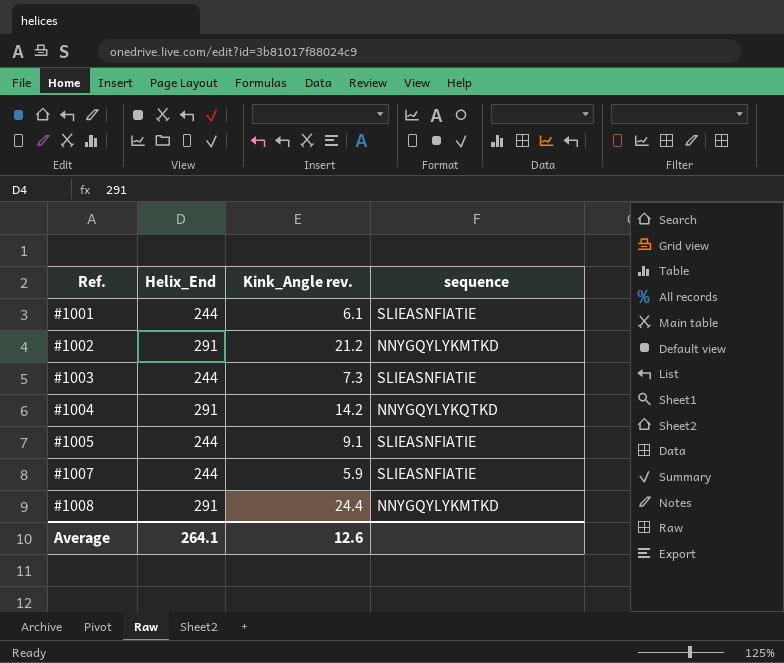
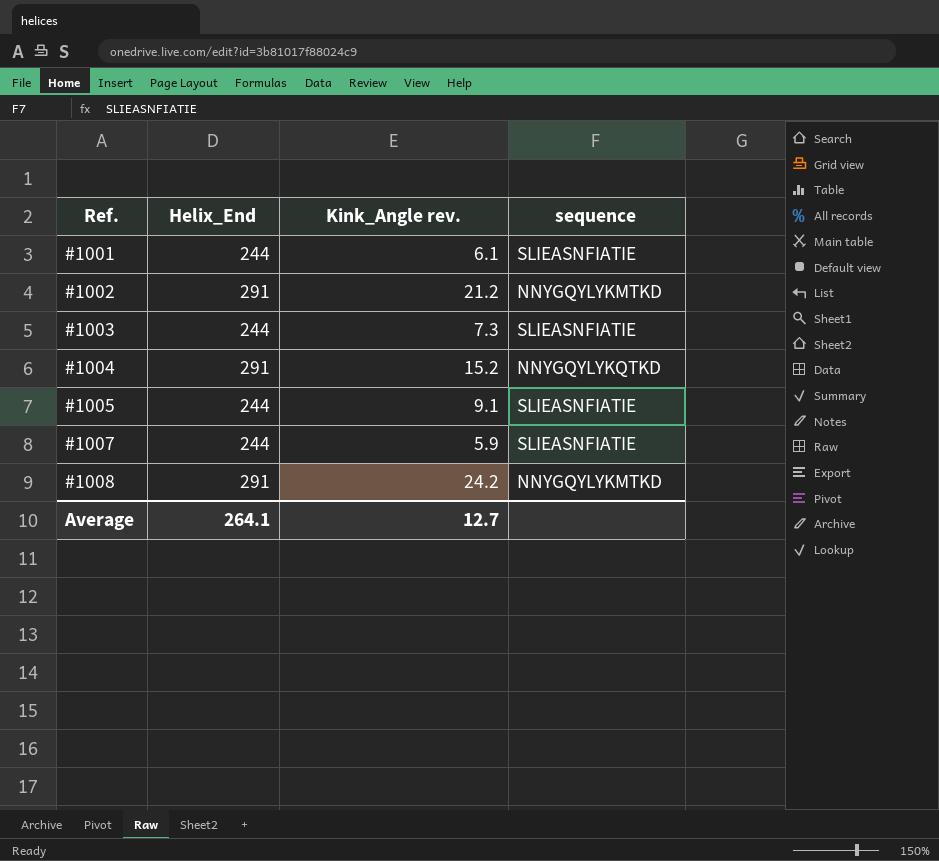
#1004 | Kink_Angle rev.: 14.2 -> 15.2
#1008 | Kink_Angle rev.: 24.4 -> 24.2
Average | Kink_Angle rev.: 12.6 -> 12.7

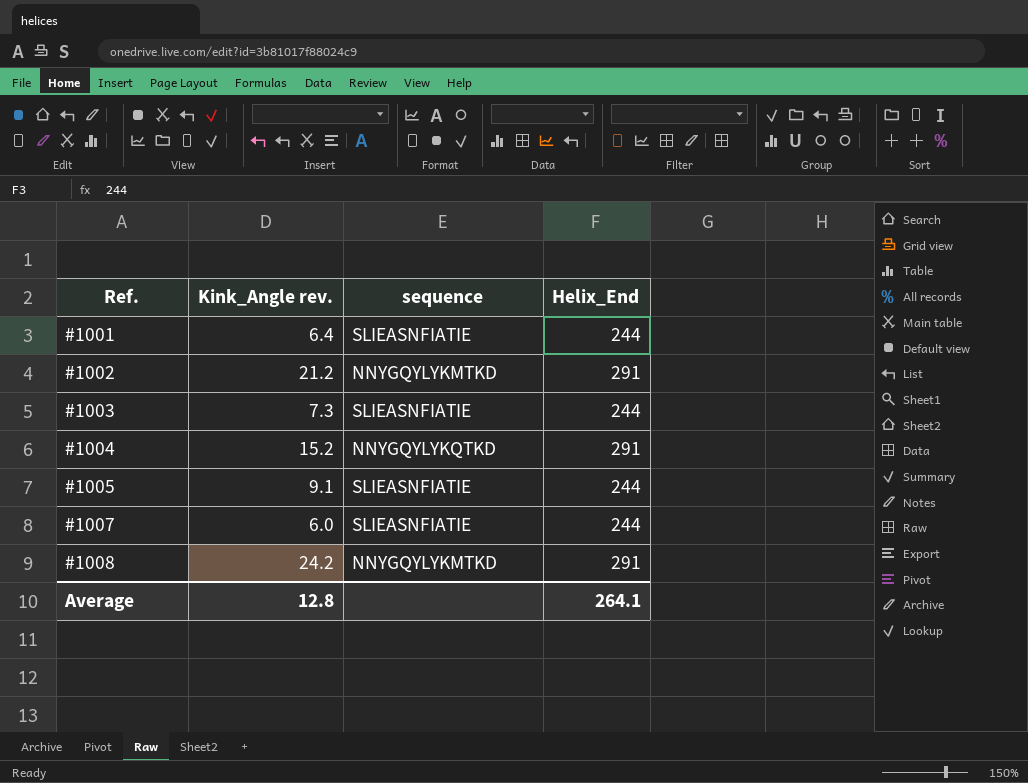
column Helix_End | position: 2 -> 4
#1001 | Kink_Angle rev.: 6.1 -> 6.4
#1007 | Kink_Angle rev.: 5.9 -> 6.0
Average | Kink_Angle rev.: 12.7 -> 12.8

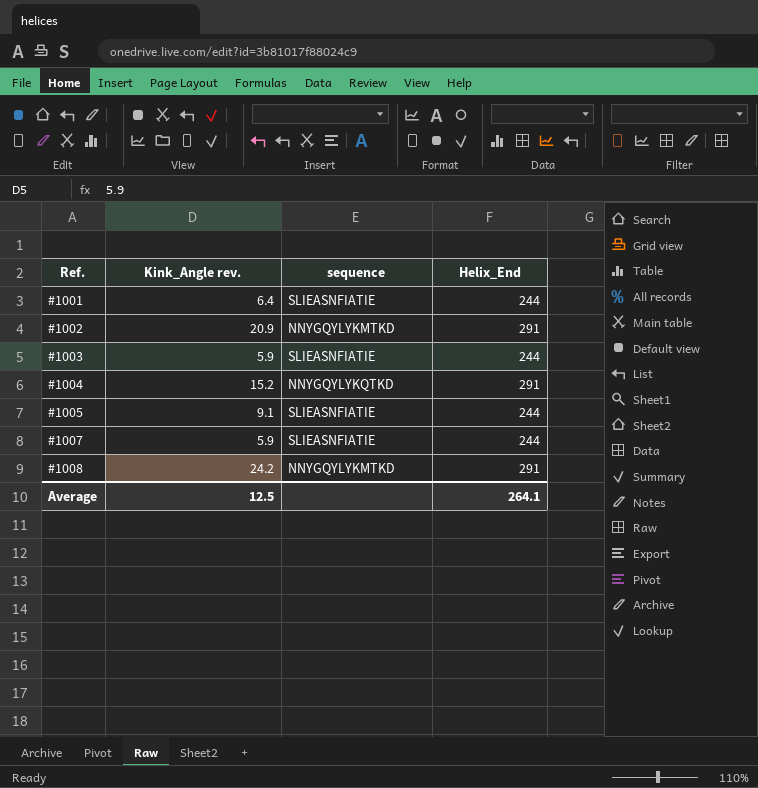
#1002 | Kink_Angle rev.: 21.2 -> 20.9
#1003 | Kink_Angle rev.: 7.3 -> 5.9
#1007 | Kink_Angle rev.: 6.0 -> 5.9
Average | Kink_Angle rev.: 12.8 -> 12.5

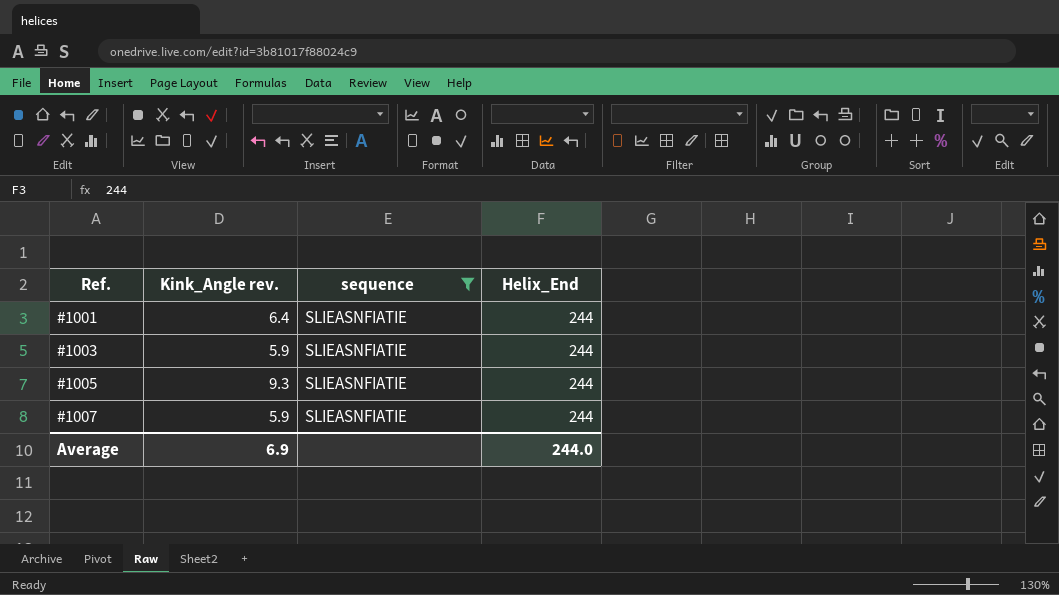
filter: none -> sequence = SLIEASNFIATIE
#1005 | Kink_Angle rev.: 9.1 -> 9.3
Average | Kink_Angle rev.: 12.5 -> 6.9
Average | Helix_End: 264.1 -> 244.0

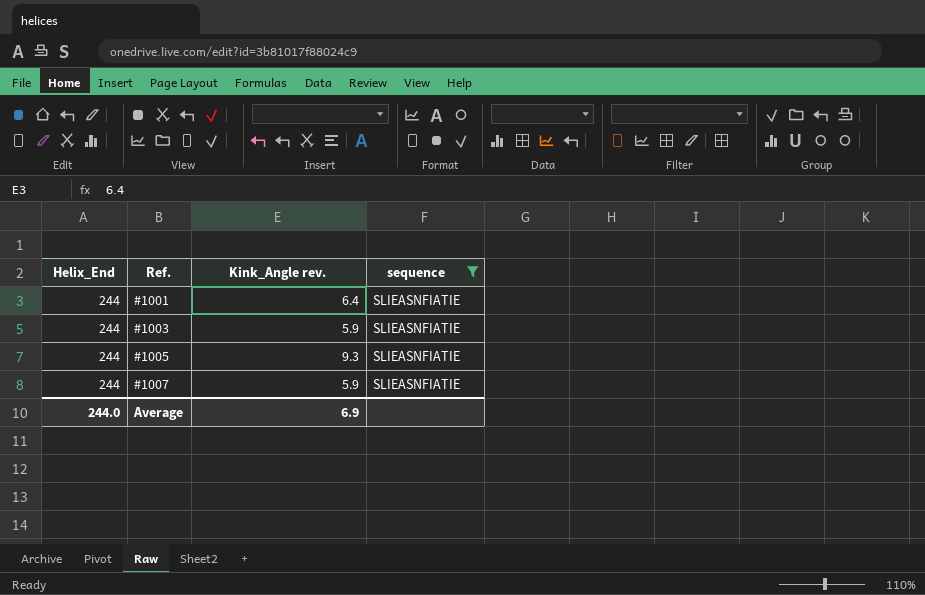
column Helix_End | position: 4 -> 1

